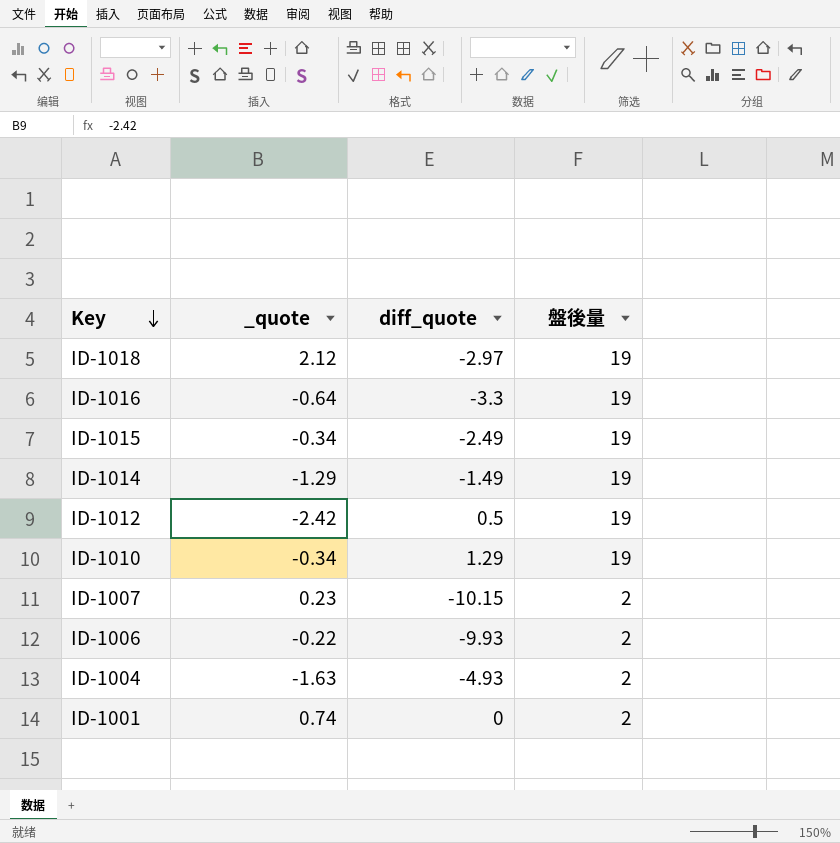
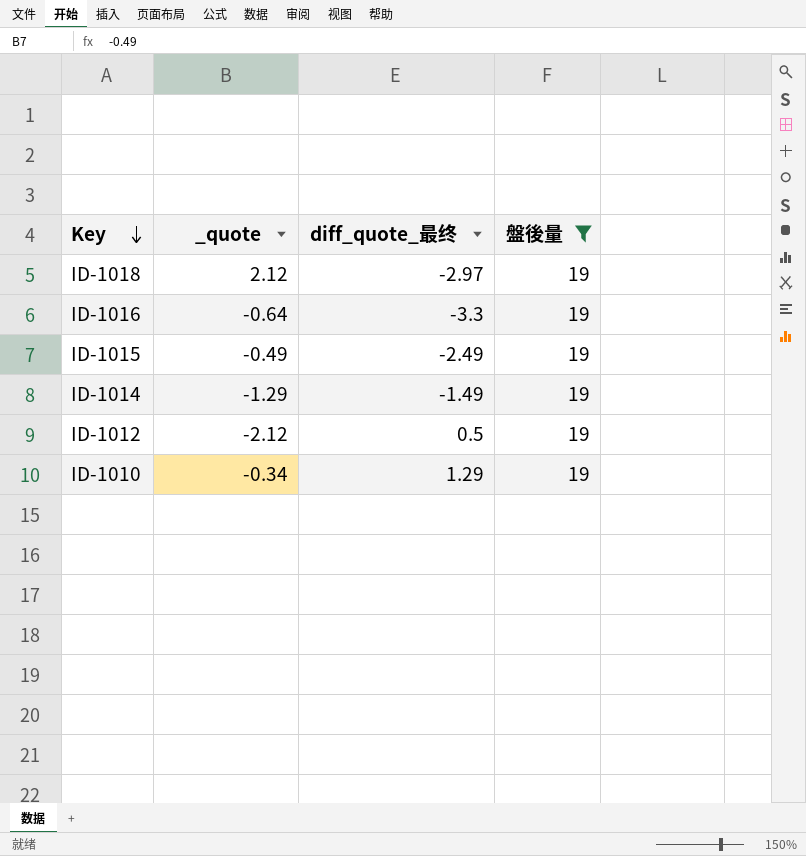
filter: none -> 盤後量 = 19
column name: diff_quote -> diff_quote_最终
ID-1015 | _quote: -0.34 -> -0.49
ID-1012 | _quote: -2.42 -> -2.12

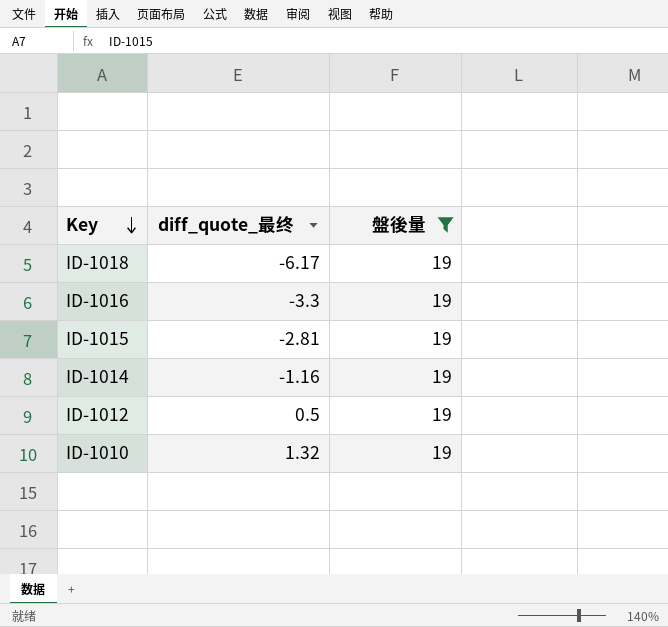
column _quote | position: 2 -> none
ID-1018 | diff_quote_最终: -2.97 -> -6.17
ID-1015 | diff_quote_最终: -2.49 -> -2.81
ID-1014 | diff_quote_最终: -1.49 -> -1.16
ID-1010 | diff_quote_最终: 1.29 -> 1.32

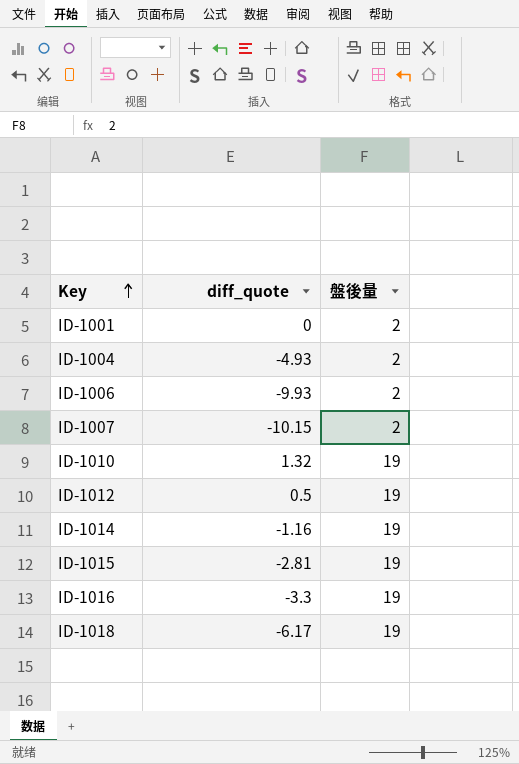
filter: 盤後量 = 19 -> none
row order: Key descending -> Key ascending
column name: diff_quote_最终 -> diff_quote

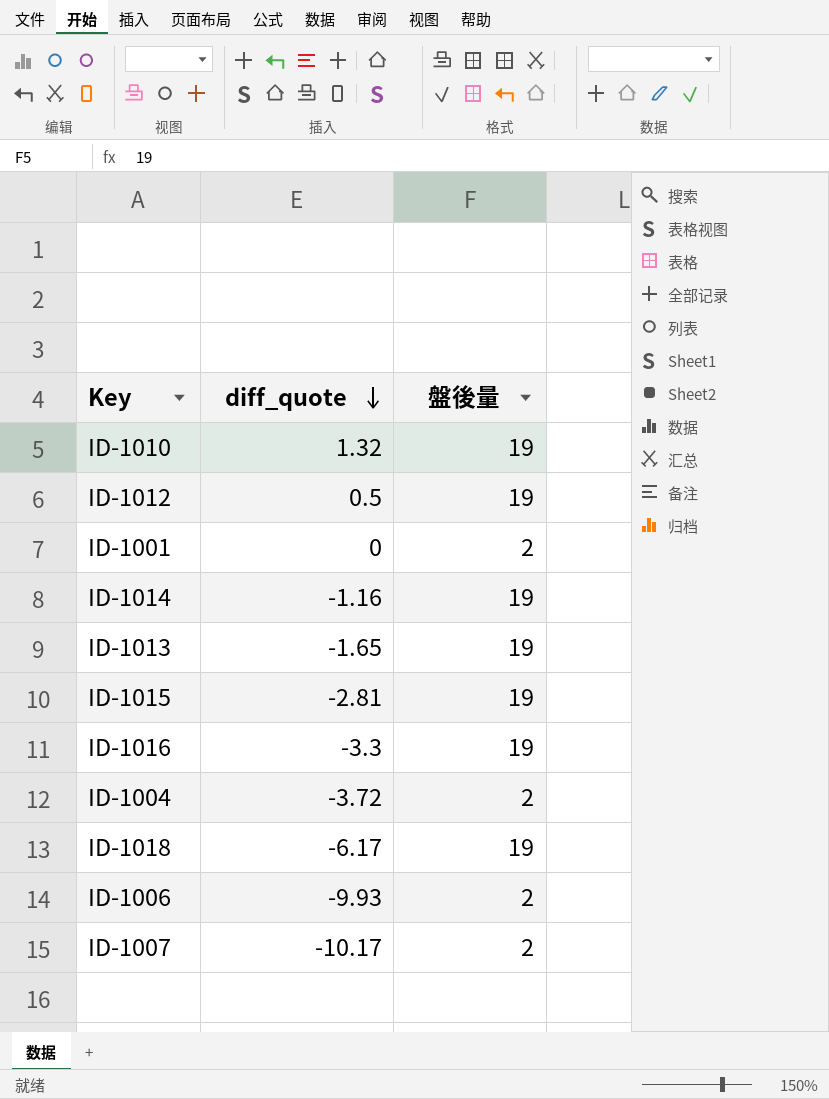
row order: Key ascending -> diff_quote descending
row ID-1013: none -> -1.65 | 19
ID-1004 | diff_quote: -4.93 -> -3.72
ID-1007 | diff_quote: -10.15 -> -10.17

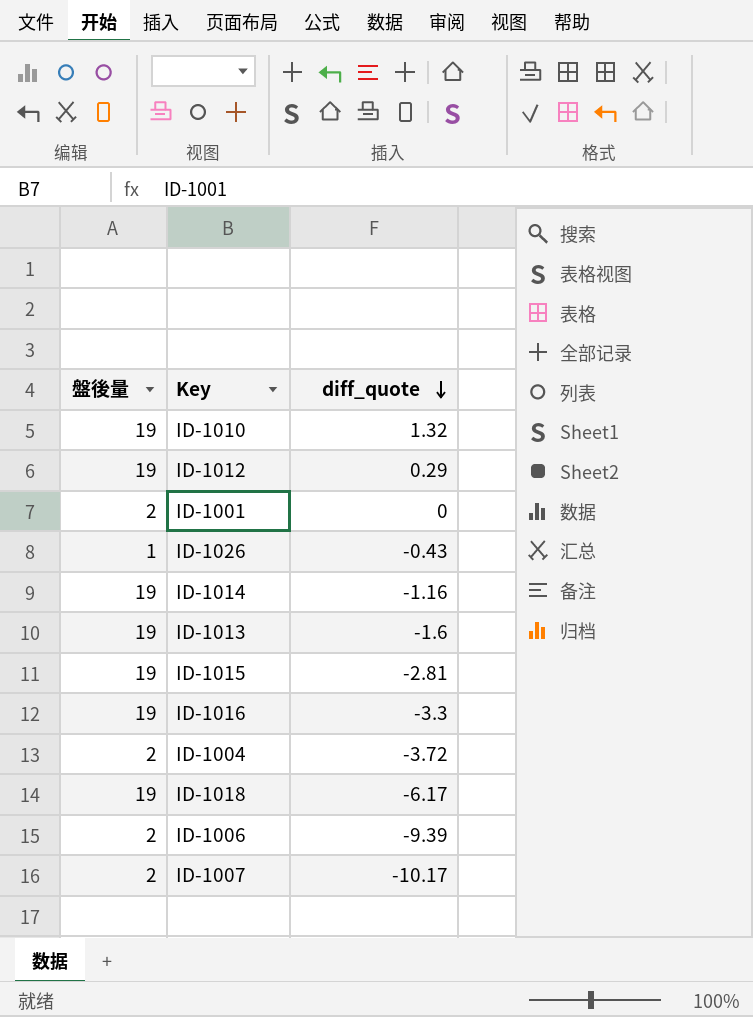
column 盤後量 | position: 3 -> 1
ID-1012 | diff_quote: 0.5 -> 0.29
row ID-1026: none -> 1 | -0.43
ID-1013 | diff_quote: -1.65 -> -1.6
ID-1006 | diff_quote: -9.93 -> -9.39

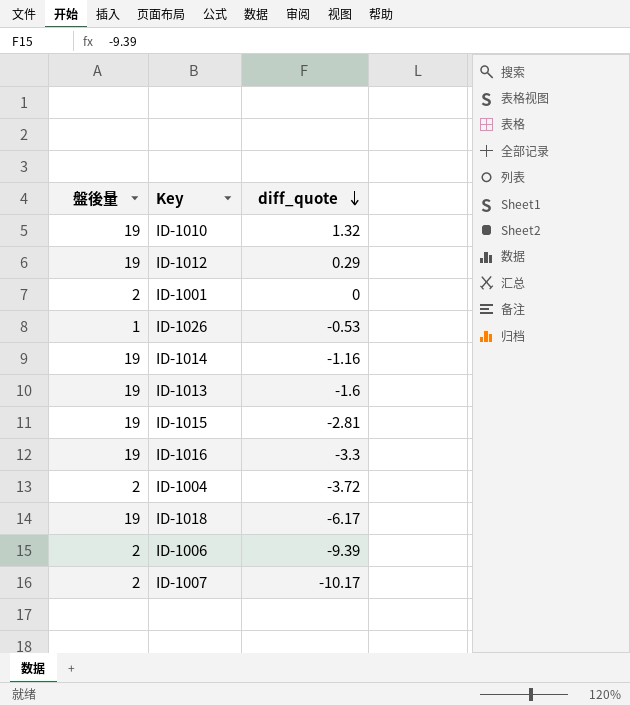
ID-1026 | diff_quote: -0.43 -> -0.53

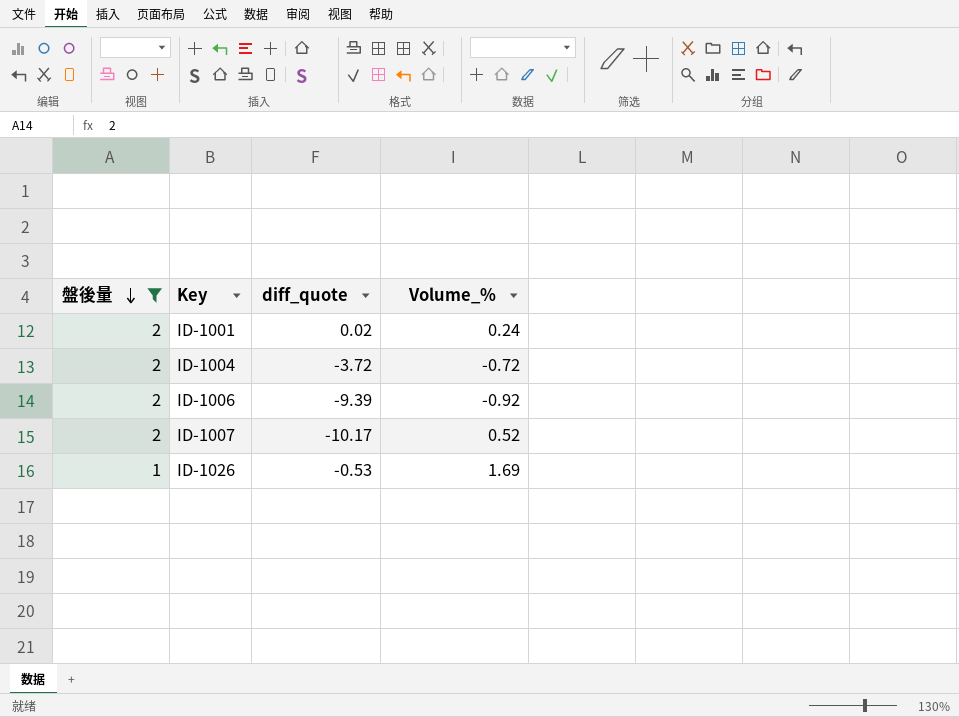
filter: none -> 盤後量 != 19
row order: diff_quote descending -> 盤後量 descending
column Volume_% | position: none -> 4
ID-1001 | diff_quote: 0 -> 0.02

